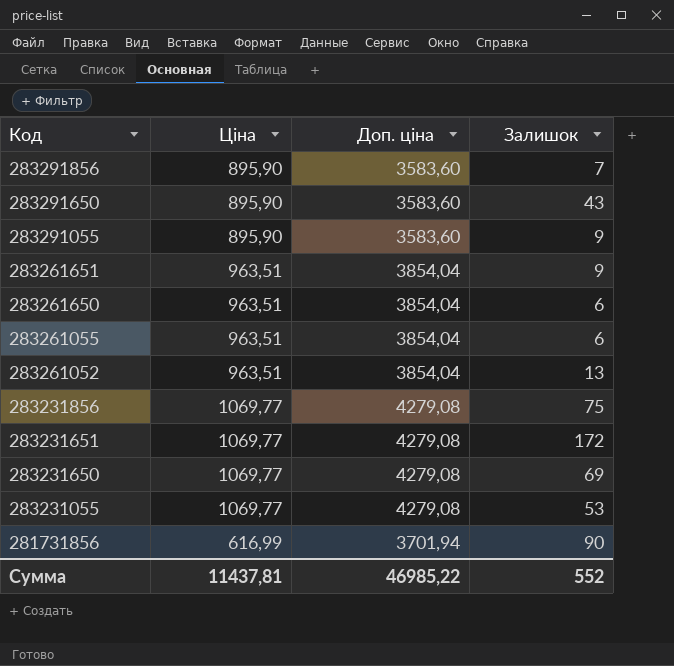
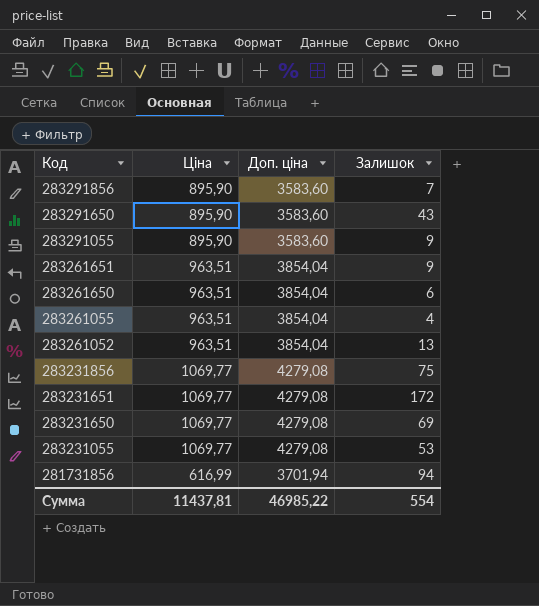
283261055 | Залишок: 6 -> 4
281731856 | Залишок: 90 -> 94
Сумма | Залишок: 552 -> 554

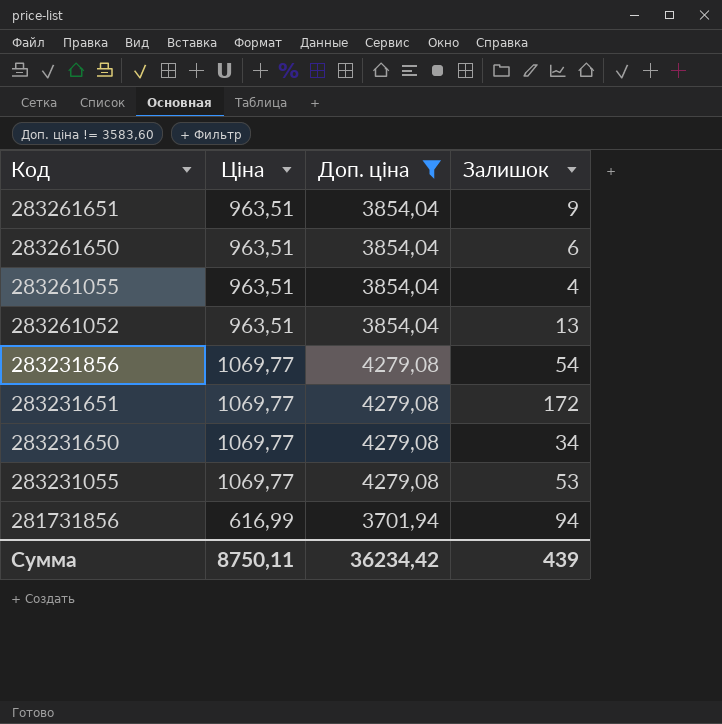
filter: none -> Доп. ціна != 3583,60
283231856 | Залишок: 75 -> 54
283231650 | Залишок: 69 -> 34
Сумма | Ціна: 11437,81 -> 8750,11
Сумма | Доп. ціна: 46985,22 -> 36234,42
Сумма | Залишок: 554 -> 439

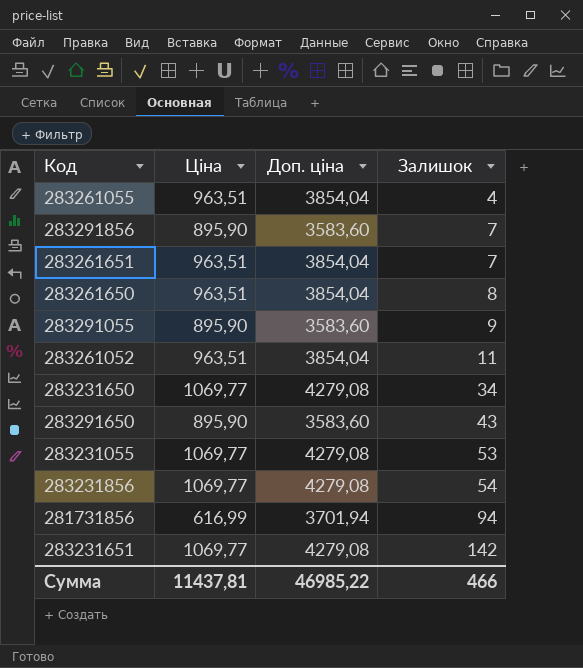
filter: Доп. ціна != 3583,60 -> none
row order: Код descending -> Залишок ascending
283261651 | Залишок: 9 -> 7
283261650 | Залишок: 6 -> 8
283261052 | Залишок: 13 -> 11
283231651 | Залишок: 172 -> 142
Сумма | Ціна: 8750,11 -> 11437,81
Сумма | Доп. ціна: 36234,42 -> 46985,22
Сумма | Залишок: 439 -> 466

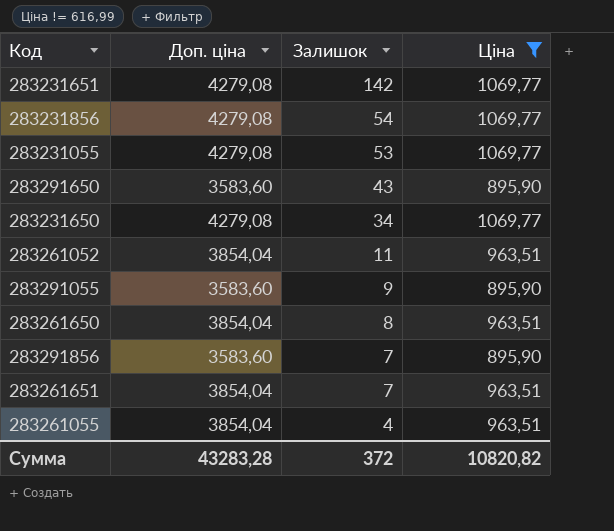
filter: none -> Ціна != 616,99
row order: Залишок ascending -> Залишок descending
column Ціна | position: 2 -> 4
Сумма | Доп. ціна: 46985,22 -> 43283,28
Сумма | Залишок: 466 -> 372
Сумма | Ціна: 11437,81 -> 10820,82

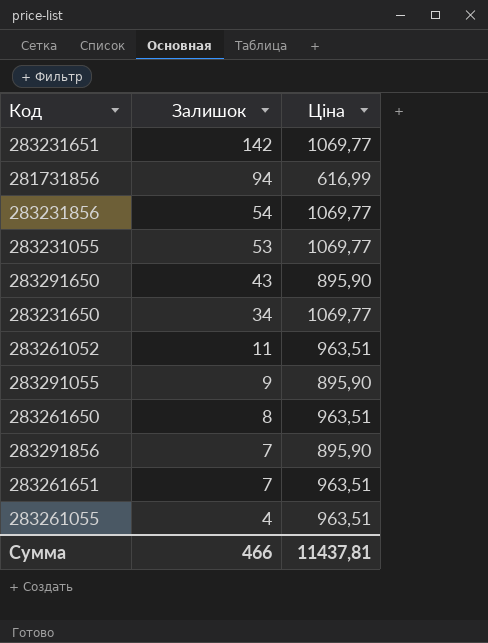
filter: Ціна != 616,99 -> none
column Доп. ціна | position: 2 -> none
Сумма | Залишок: 372 -> 466
Сумма | Ціна: 10820,82 -> 11437,81

